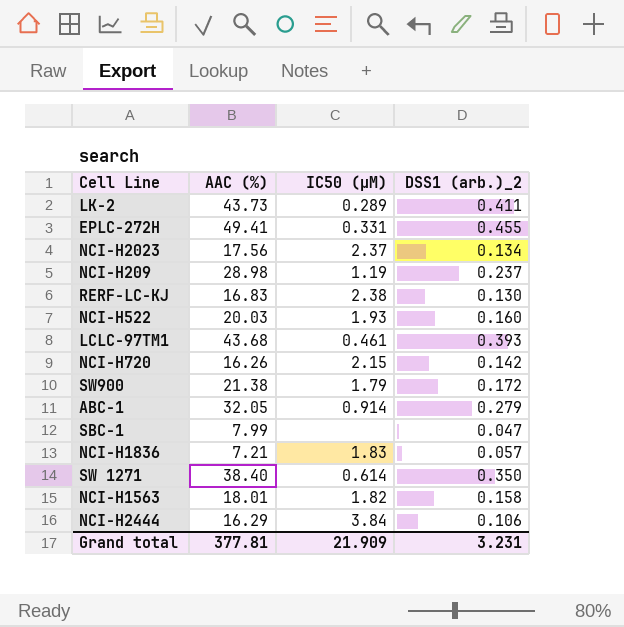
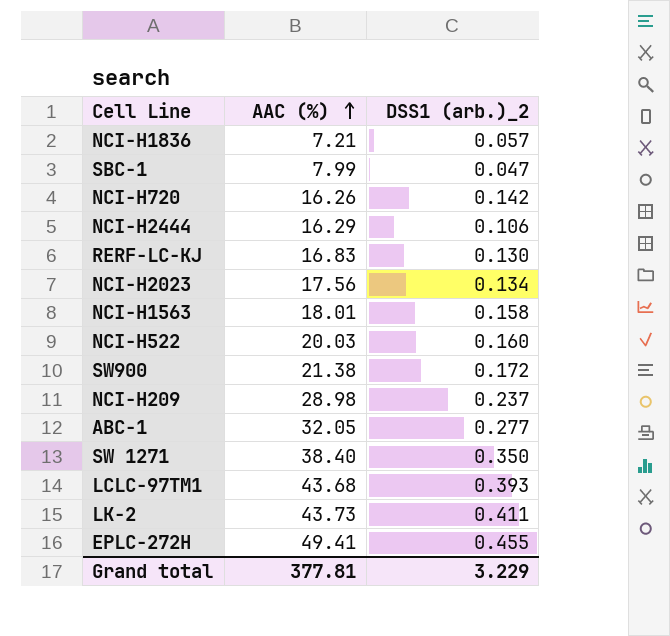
row order: none -> AAC (%) ascending
column IC50 (µM) | position: 3 -> none
ABC-1 | DSS1 (arb.)_2: 0.279 -> 0.277
Grand total | DSS1 (arb.)_2: 3.231 -> 3.229

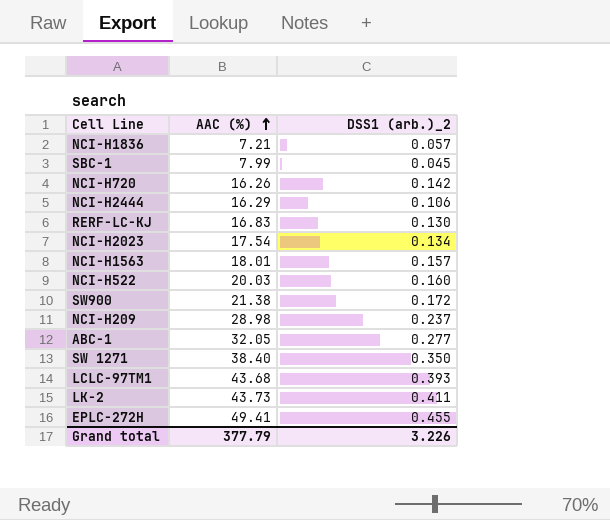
SBC-1 | DSS1 (arb.)_2: 0.047 -> 0.045
NCI-H2023 | AAC (%): 17.56 -> 17.54
NCI-H1563 | DSS1 (arb.)_2: 0.158 -> 0.157
Grand total | AAC (%): 377.81 -> 377.79
Grand total | DSS1 (arb.)_2: 3.229 -> 3.226

